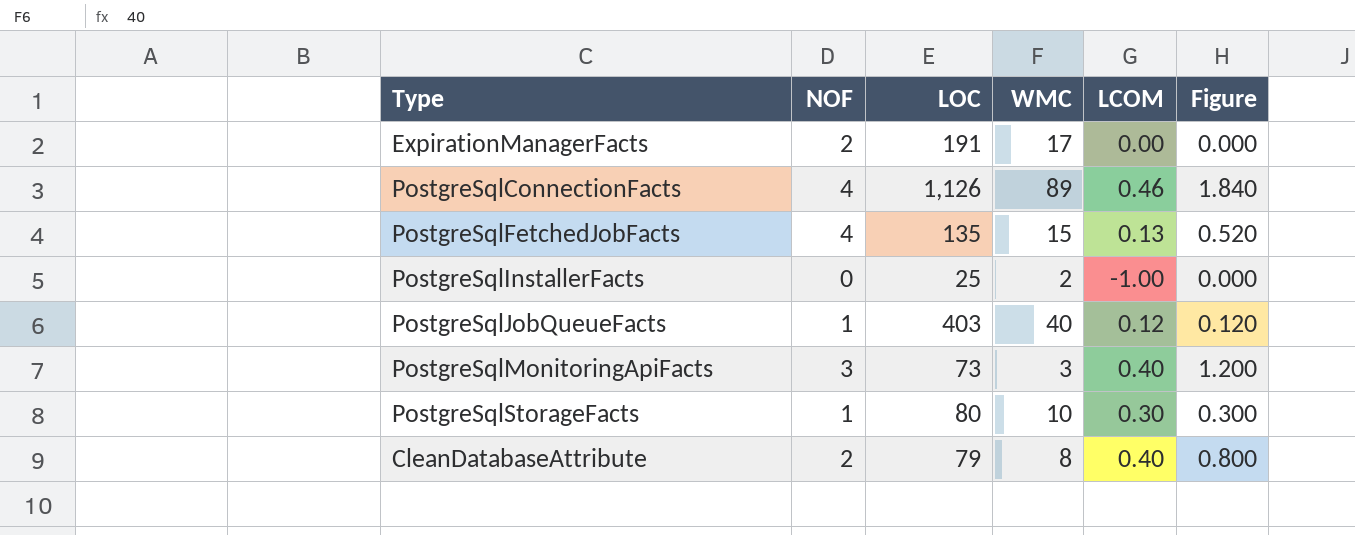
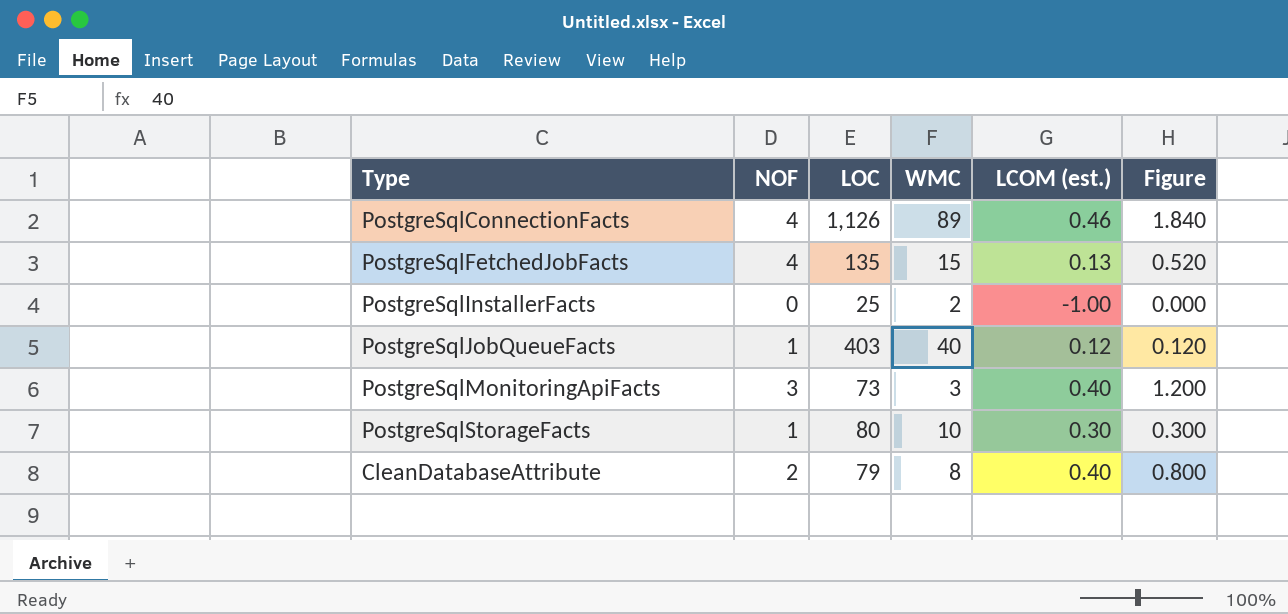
column name: LCOM -> LCOM (est.)
row ExpirationManagerFacts: 2 | 191 | 17 | 0.00 | 0.000 -> none

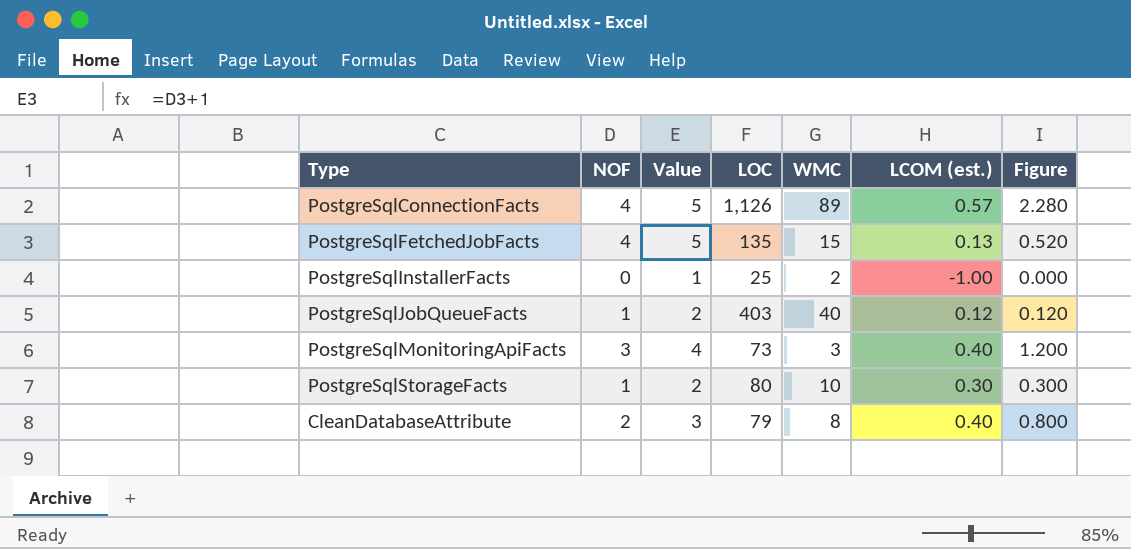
column Value | formula: none -> [NOF] + 1
PostgreSqlConnectionFacts | LCOM (est.): 0.46 -> 0.57
PostgreSqlConnectionFacts | Figure: 1.840 -> 2.280

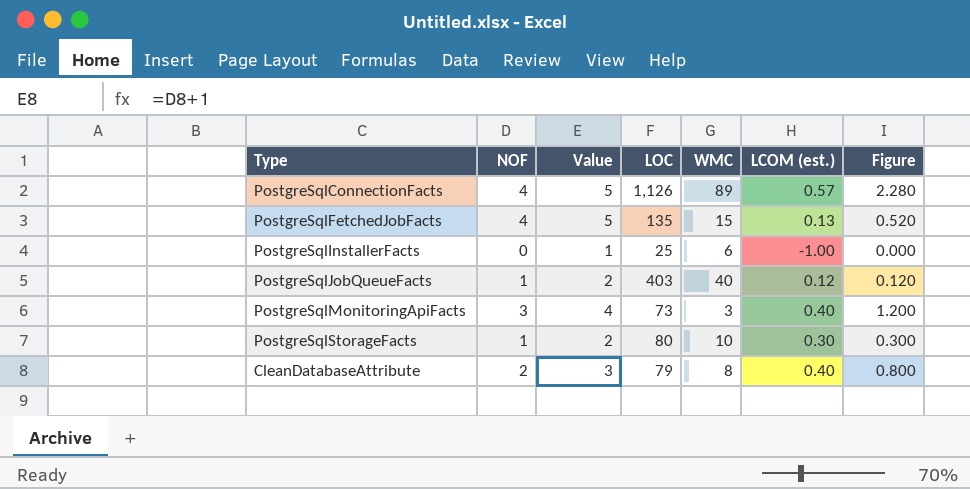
PostgreSqlInstallerFacts | WMC: 2 -> 6

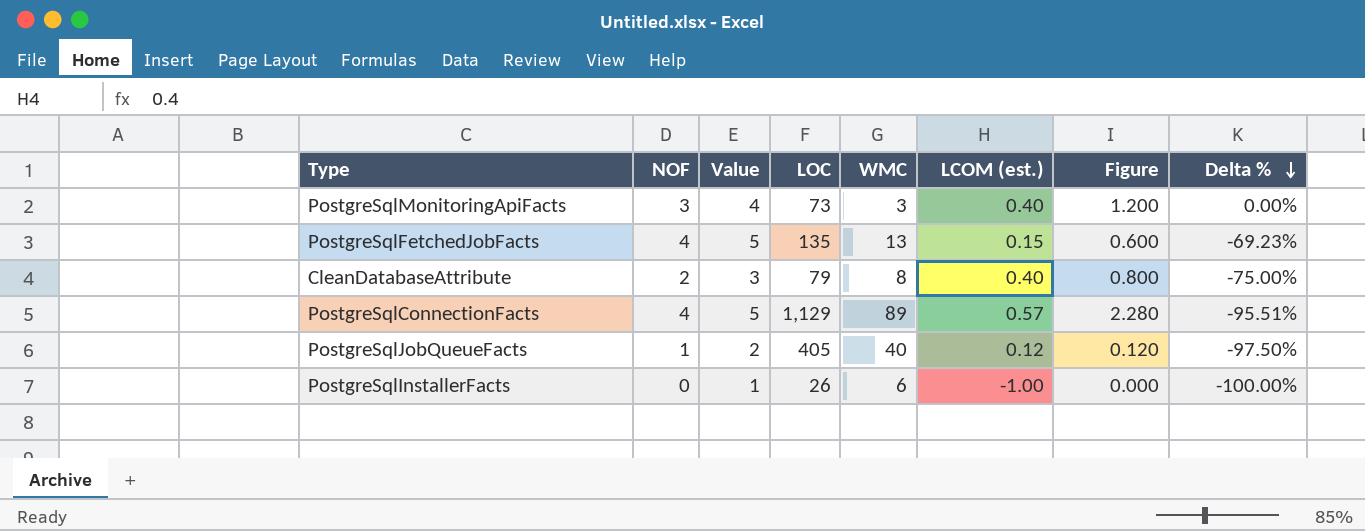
row order: none -> Delta % descending
column Delta % | formula: none -> ([NOF] - [WMC]) / [WMC]
row PostgreSqlStorageFacts: 1 | 2 | 80 | 10 | 0.30 | 0.300 -> none
PostgreSqlFetchedJobFacts | WMC: 15 -> 13
PostgreSqlFetchedJobFacts | LCOM (est.): 0.13 -> 0.15
PostgreSqlFetchedJobFacts | Figure: 0.520 -> 0.600
PostgreSqlConnectionFacts | LOC: 1,126 -> 1,129
PostgreSqlJobQueueFacts | LOC: 403 -> 405
PostgreSqlInstallerFacts | LOC: 25 -> 26

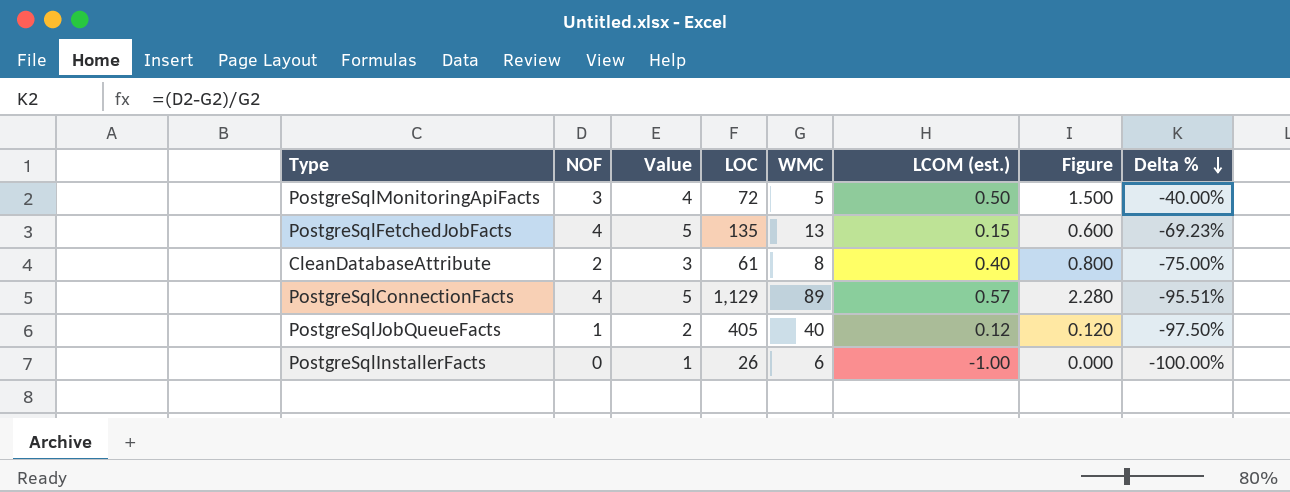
PostgreSqlMonitoringApiFacts | LOC: 73 -> 72
PostgreSqlMonitoringApiFacts | WMC: 3 -> 5
PostgreSqlMonitoringApiFacts | LCOM (est.): 0.40 -> 0.50
PostgreSqlMonitoringApiFacts | Figure: 1.200 -> 1.500
PostgreSqlMonitoringApiFacts | Delta %: 0.00% -> -40.00%
CleanDatabaseAttribute | LOC: 79 -> 61

